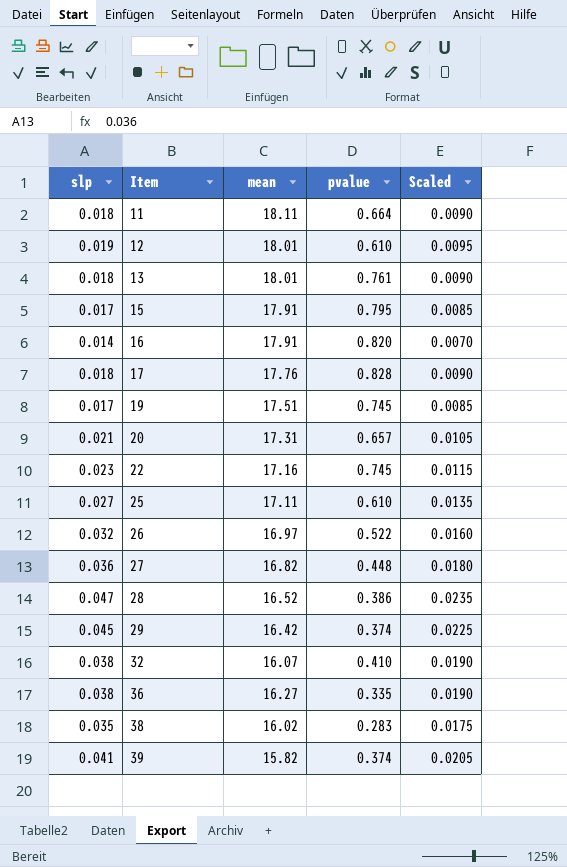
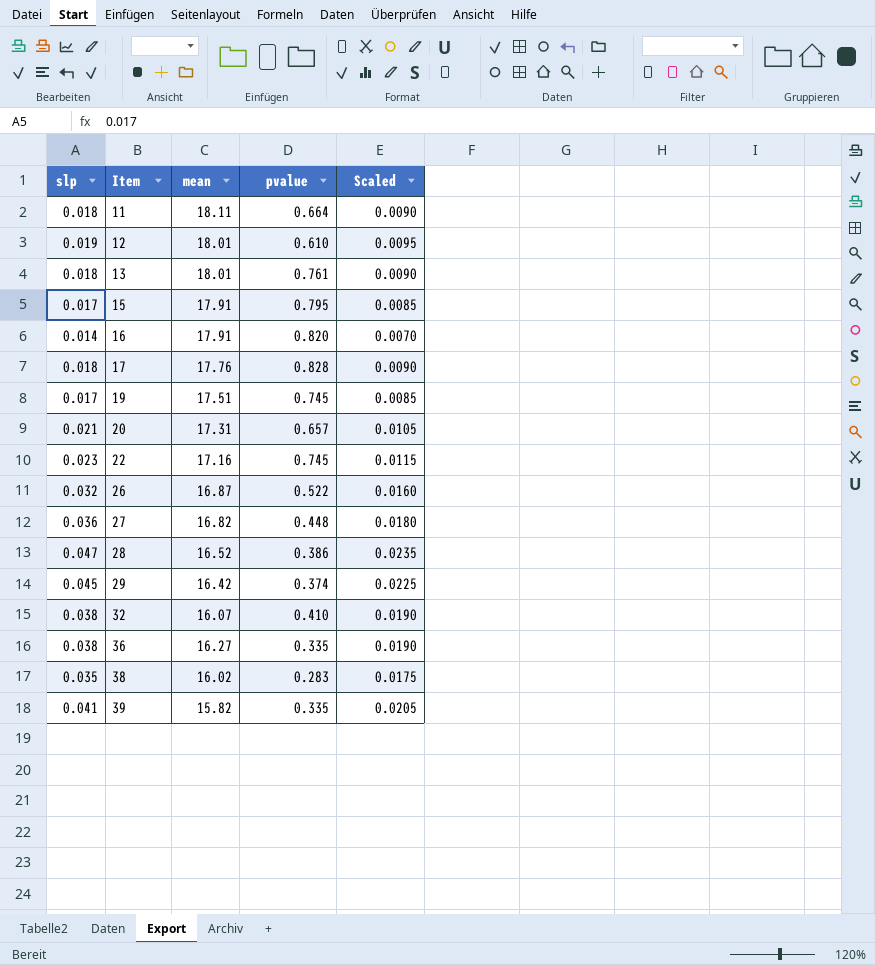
row 25: 0.027 | 17.11 | 0.610 | 0.0135 -> none
26 | mean: 16.97 -> 16.87
39 | pvalue: 0.374 -> 0.335

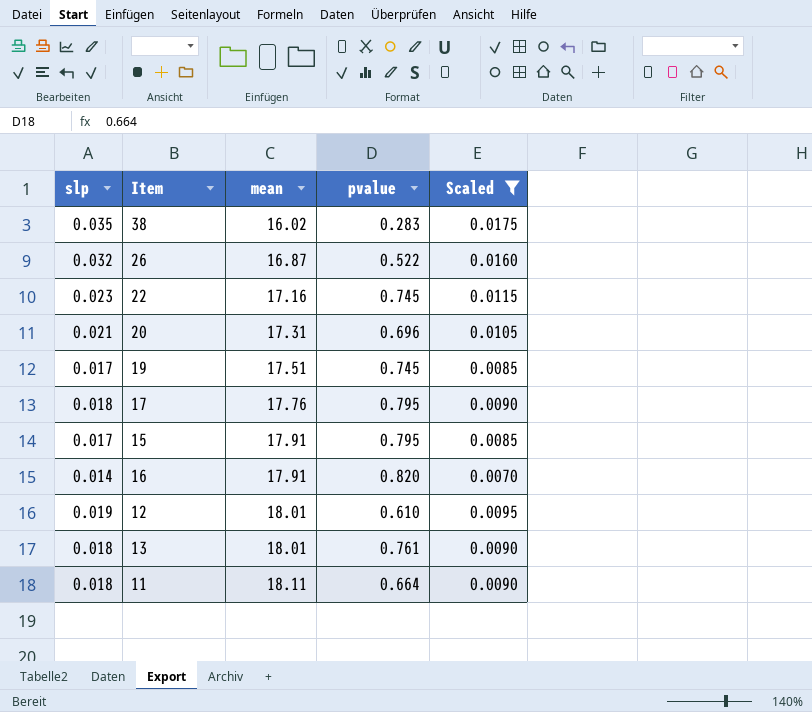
filter: none -> Scaled <= 0.0175
row order: Item ascending -> mean ascending
20 | pvalue: 0.657 -> 0.696
17 | pvalue: 0.828 -> 0.795

